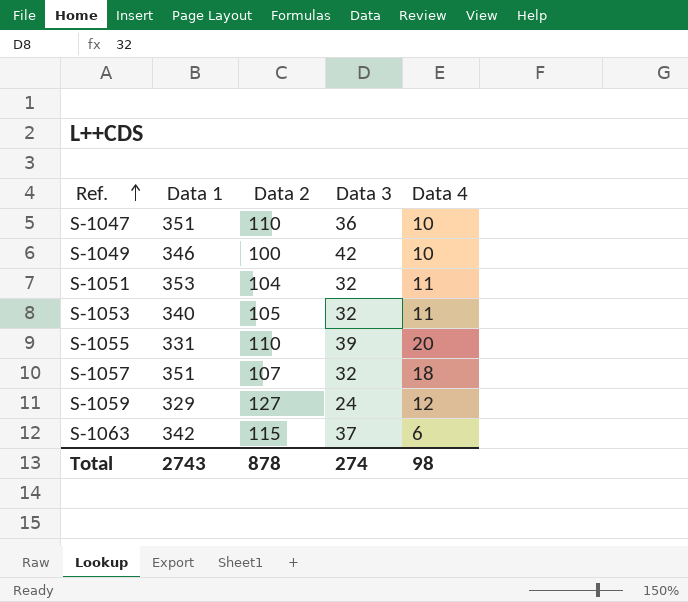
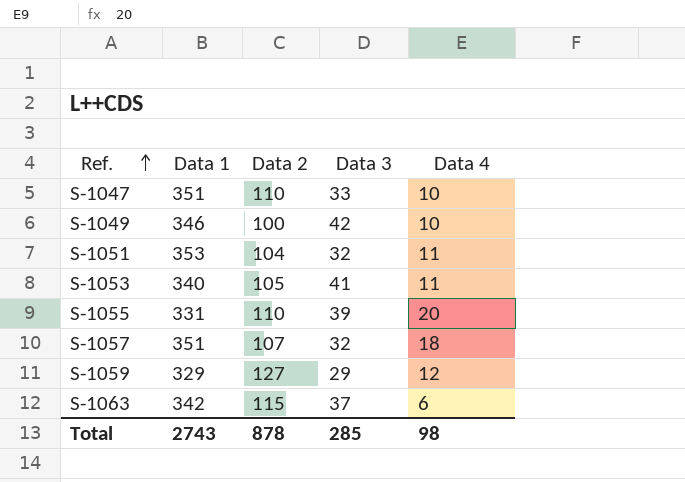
S-1047 | Data 3: 36 -> 33
S-1053 | Data 3: 32 -> 41
S-1059 | Data 3: 24 -> 29
Total | Data 3: 274 -> 285

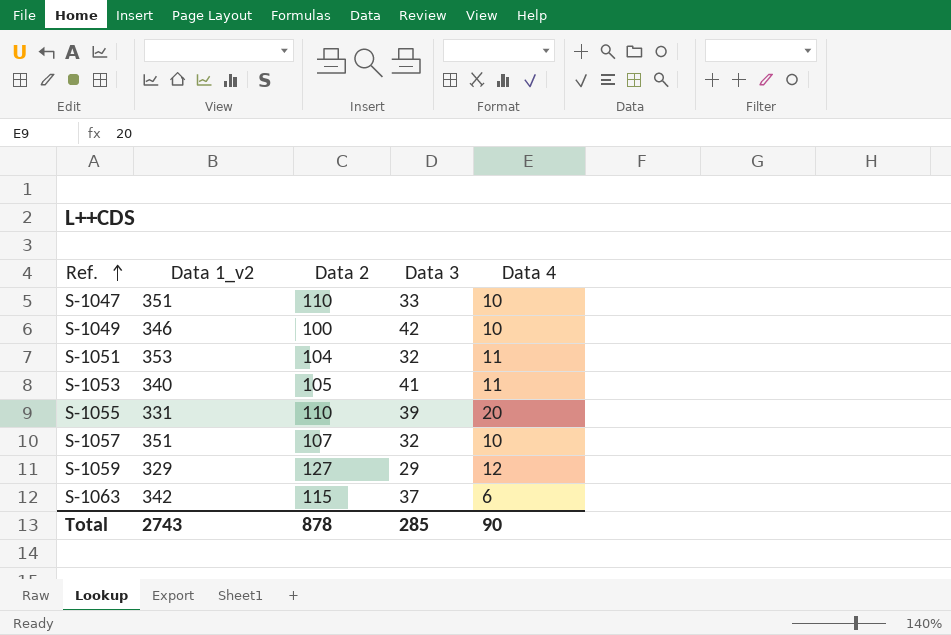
column name: Data 1 -> Data 1_v2
S-1057 | Data 4: 18 -> 10
Total | Data 4: 98 -> 90

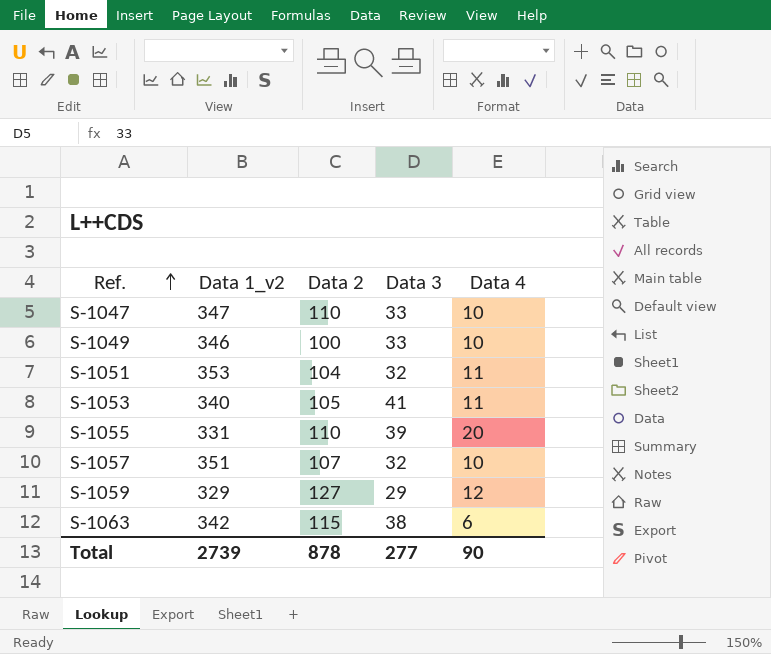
S-1047 | Data 1_v2: 351 -> 347
S-1049 | Data 3: 42 -> 33
S-1063 | Data 3: 37 -> 38
Total | Data 1_v2: 2743 -> 2739
Total | Data 3: 285 -> 277

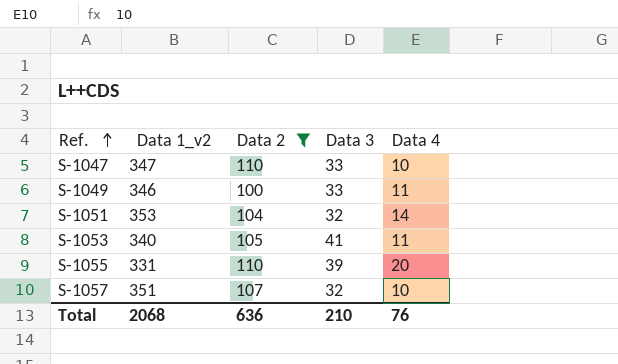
filter: none -> Data 2 <= 110
S-1049 | Data 4: 10 -> 11
S-1051 | Data 4: 11 -> 14
Total | Data 1_v2: 2739 -> 2068
Total | Data 2: 878 -> 636
Total | Data 3: 277 -> 210
Total | Data 4: 90 -> 76

